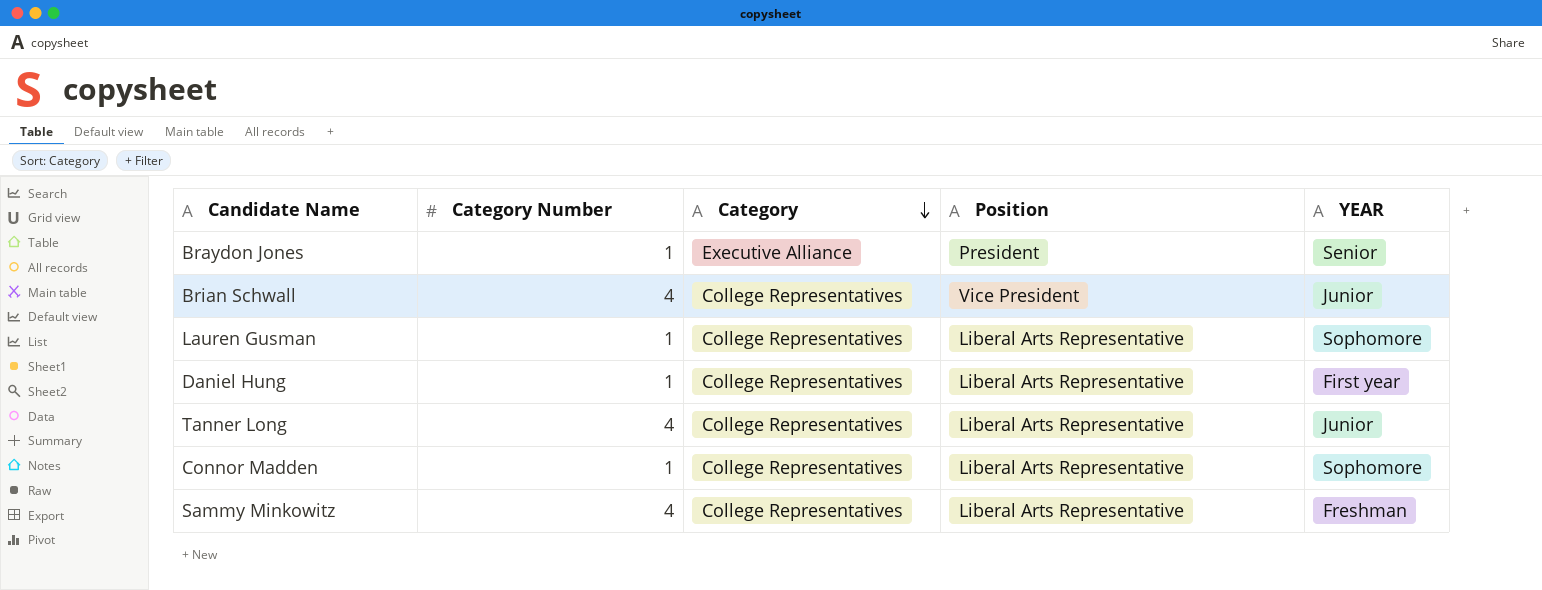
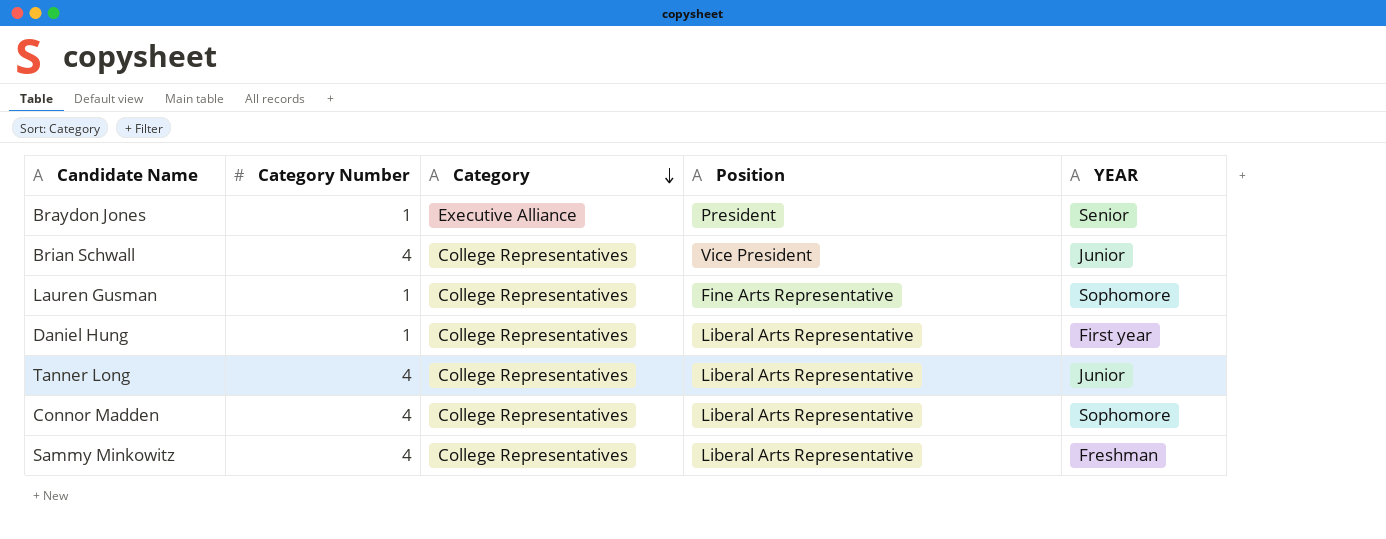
Lauren Gusman | Position: Liberal Arts Representative -> Fine Arts Representative
Connor Madden | Category Number: 1 -> 4

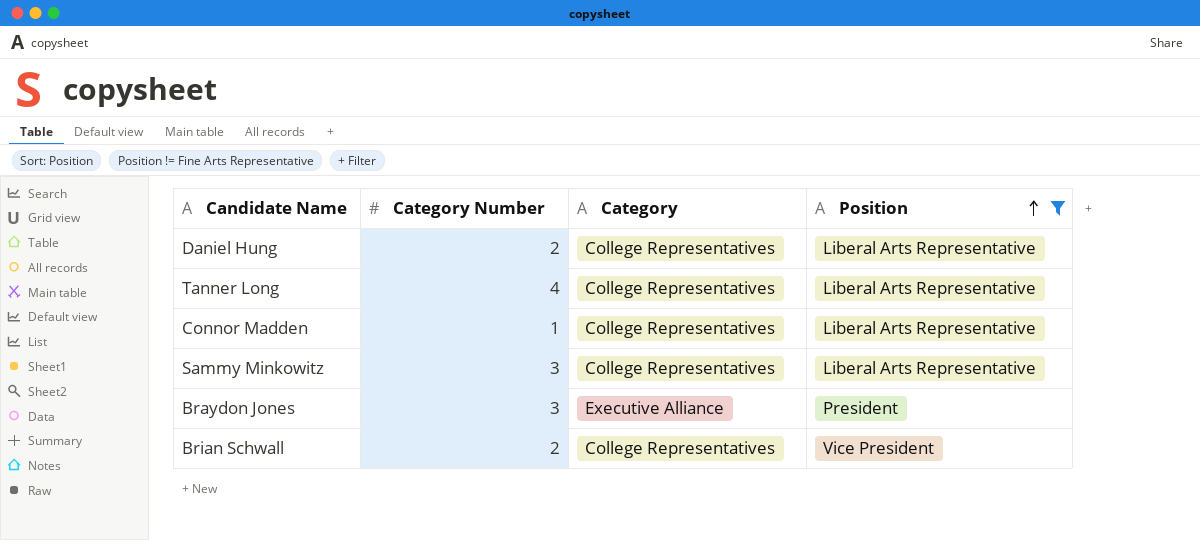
filter: none -> Position != Fine Arts Representative
row order: Category descending -> Position ascending
column YEAR | position: 5 -> none
Daniel Hung | Category Number: 1 -> 2
Connor Madden | Category Number: 4 -> 1
Sammy Minkowitz | Category Number: 4 -> 3
Braydon Jones | Category Number: 1 -> 3
Brian Schwall | Category Number: 4 -> 2

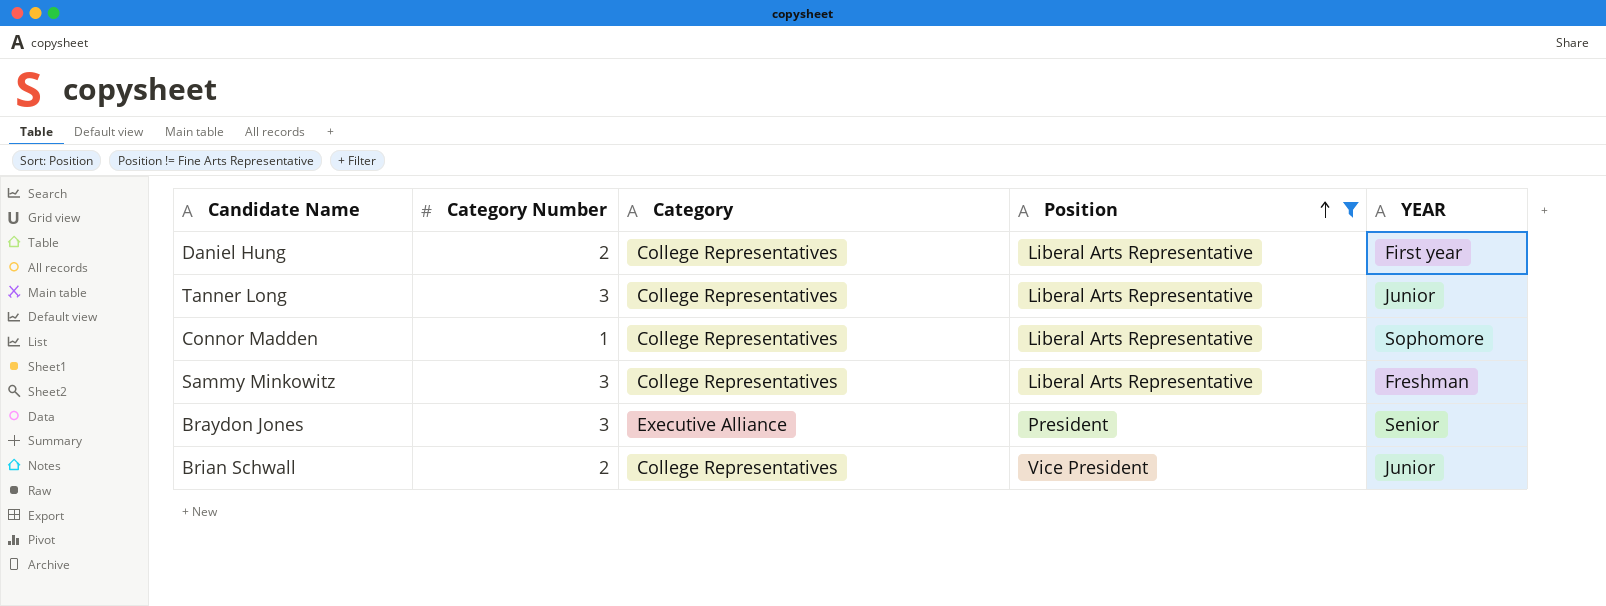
column YEAR | position: none -> 5
Tanner Long | Category Number: 4 -> 3

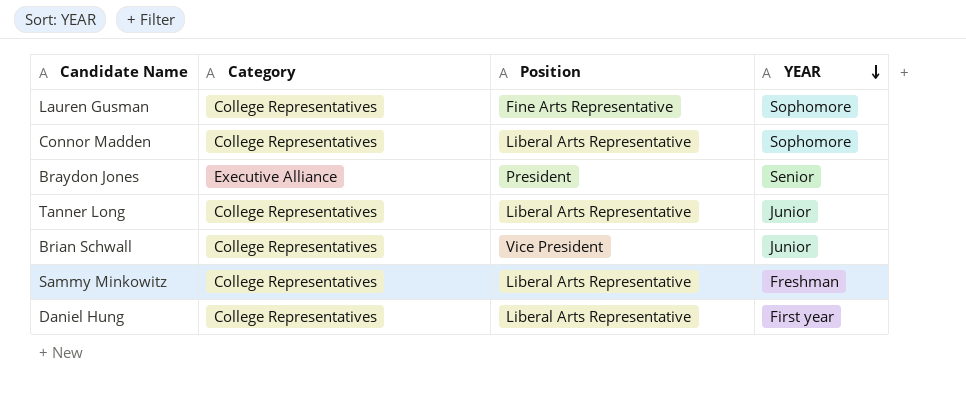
filter: Position != Fine Arts Representative -> none
row order: Position ascending -> YEAR descending
column Category Number | position: 2 -> none

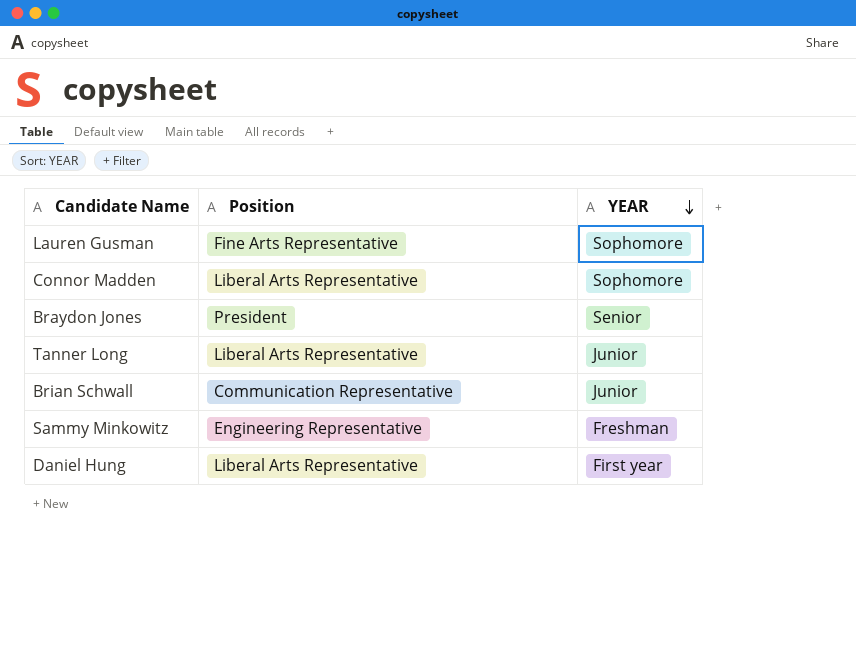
column Category | position: 2 -> none
Brian Schwall | Position: Vice President -> Communication Representative
Sammy Minkowitz | Position: Liberal Arts Representative -> Engineering Representative

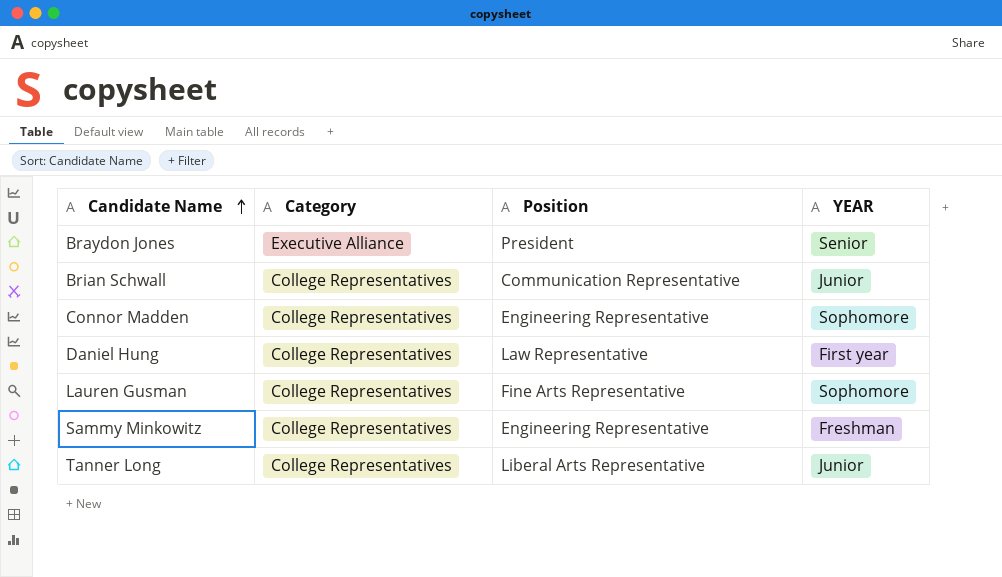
row order: YEAR descending -> Candidate Name ascending
column Category | position: none -> 2
Connor Madden | Position: Liberal Arts Representative -> Engineering Representative
Daniel Hung | Position: Liberal Arts Representative -> Law Representative

